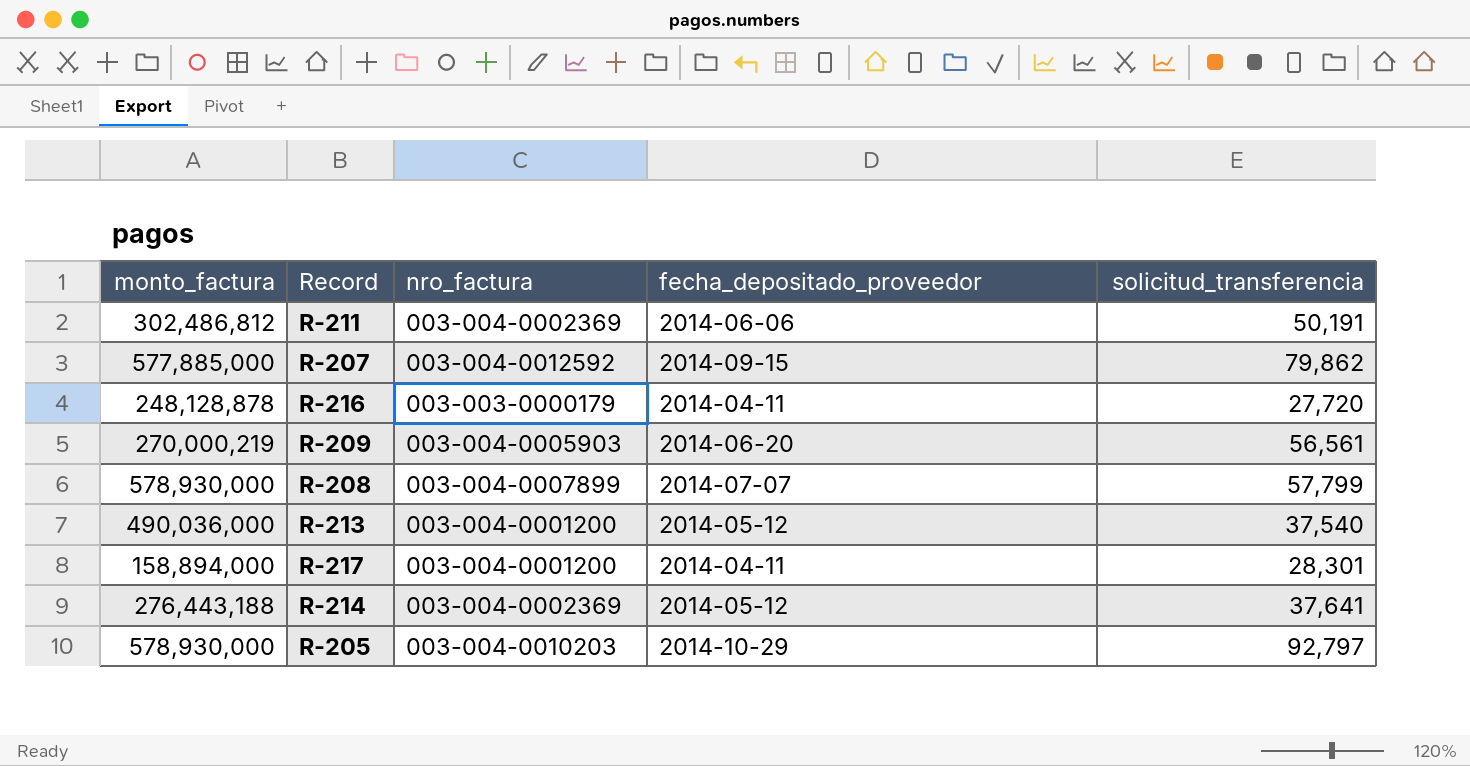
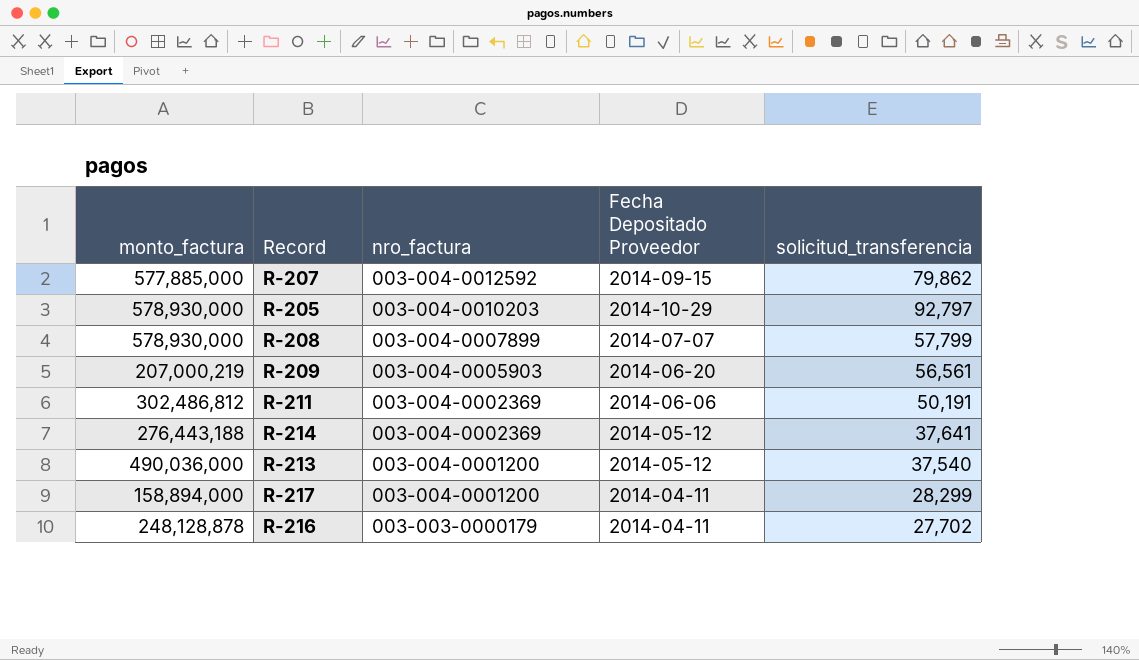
row order: none -> nro_factura descending
column name: fecha_depositado_proveedor -> Fecha Depositado Proveedor
R-209 | monto_factura: 270,000,219 -> 207,000,219
R-217 | solicitud_transferencia: 28,301 -> 28,299
R-216 | solicitud_transferencia: 27,720 -> 27,702

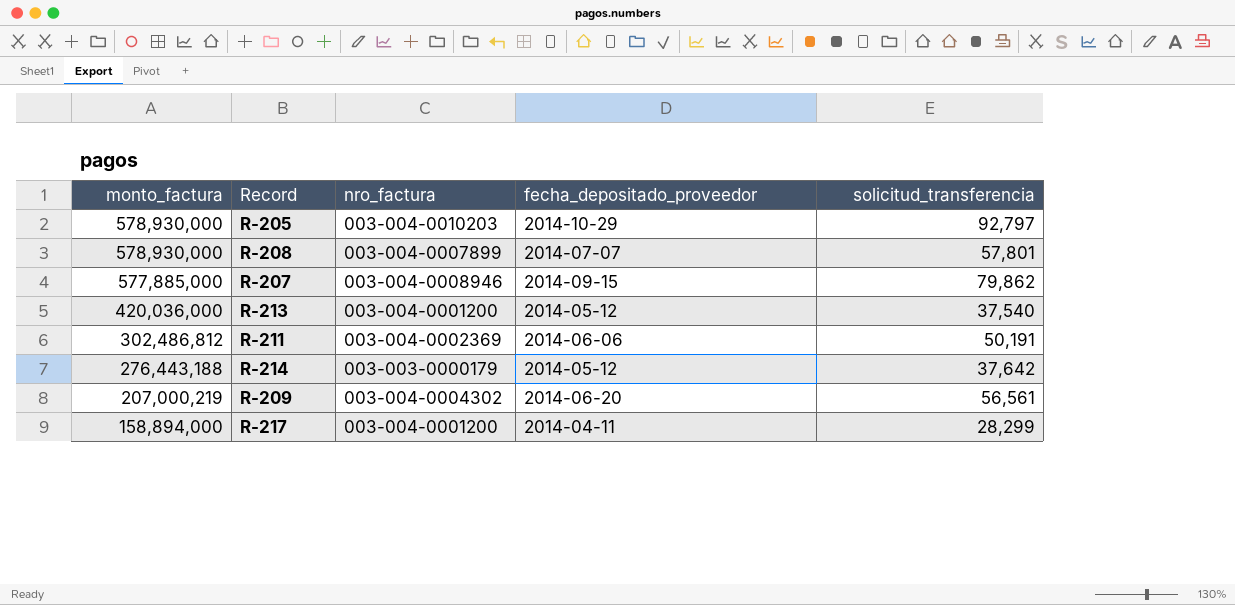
row order: nro_factura descending -> monto_factura descending
column name: Fecha Depositado Proveedor -> fecha_depositado_proveedor
row R-216: 248,128,878 | 003-003-0000179 | 2014-04-11 | 27,702 -> none
R-208 | solicitud_transferencia: 57,799 -> 57,801
R-207 | nro_factura: 003-004-0012592 -> 003-004-0008946
R-213 | monto_factura: 490,036,000 -> 420,036,000
R-214 | nro_factura: 003-004-0002369 -> 003-003-0000179
R-214 | solicitud_transferencia: 37,641 -> 37,642
R-209 | nro_factura: 003-004-0005903 -> 003-004-0004302

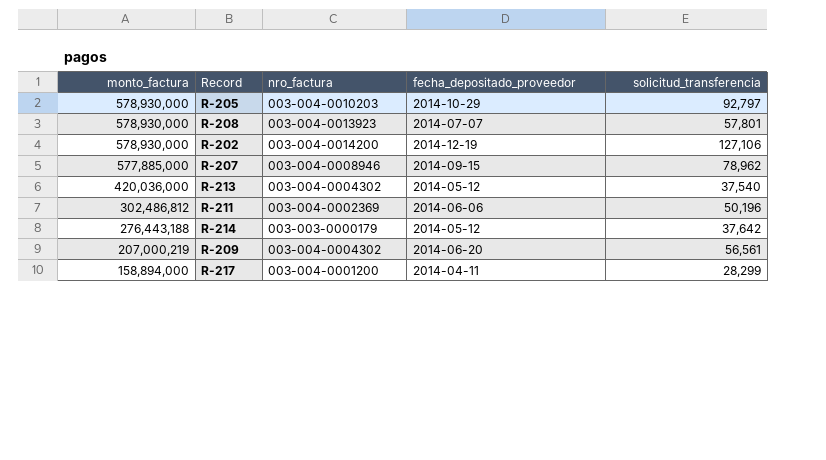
R-208 | nro_factura: 003-004-0007899 -> 003-004-0013923
row R-202: none -> 578,930,000 | 003-004-0014200 | 2014-12-19 | 127,106
R-207 | solicitud_transferencia: 79,862 -> 78,962
R-213 | nro_factura: 003-004-0001200 -> 003-004-0004302
R-211 | solicitud_transferencia: 50,191 -> 50,196

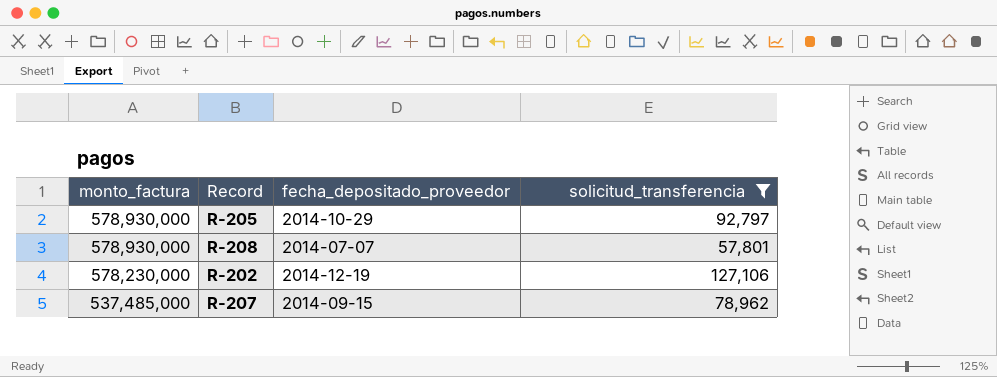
filter: none -> solicitud_transferencia >= 57,801
column nro_factura | position: 3 -> none
R-202 | monto_factura: 578,930,000 -> 578,230,000
R-207 | monto_factura: 577,885,000 -> 537,485,000

